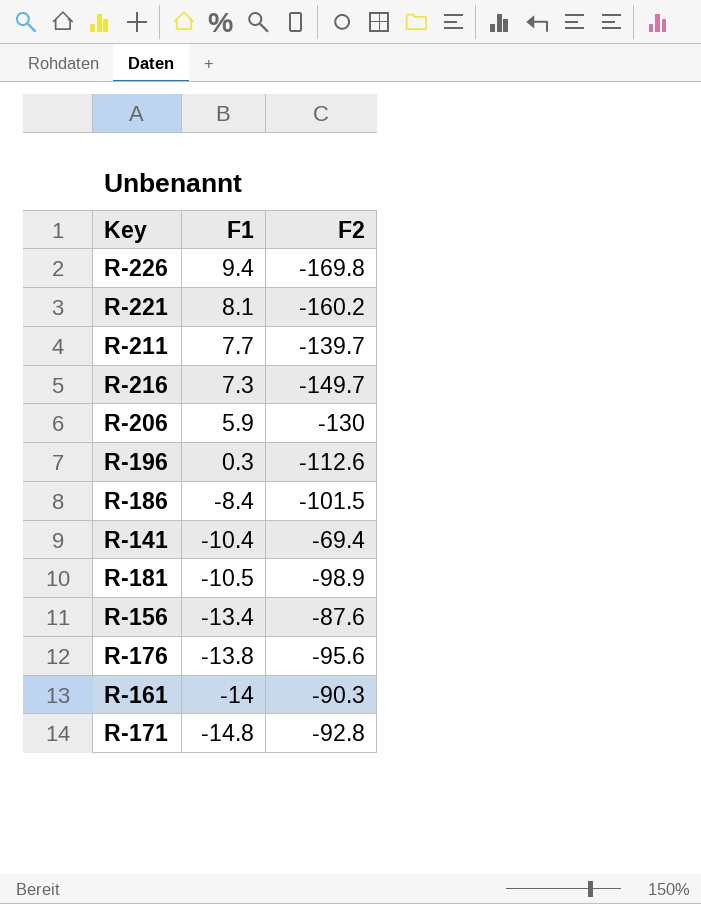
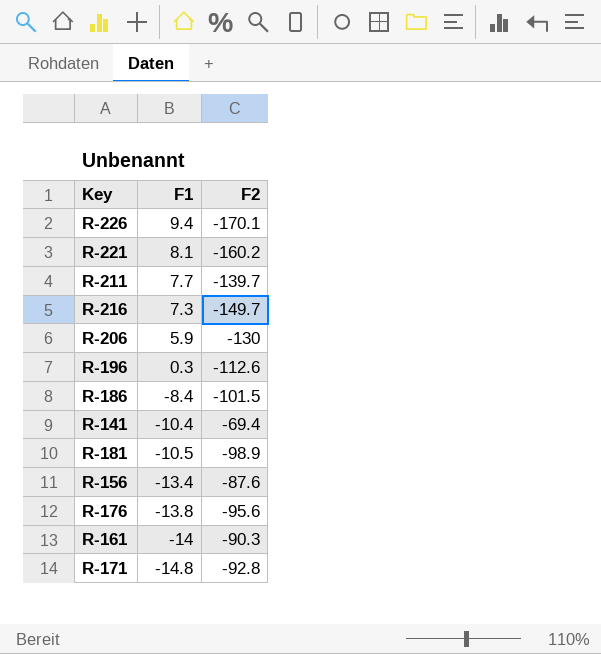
R-226 | F2: -169.8 -> -170.1

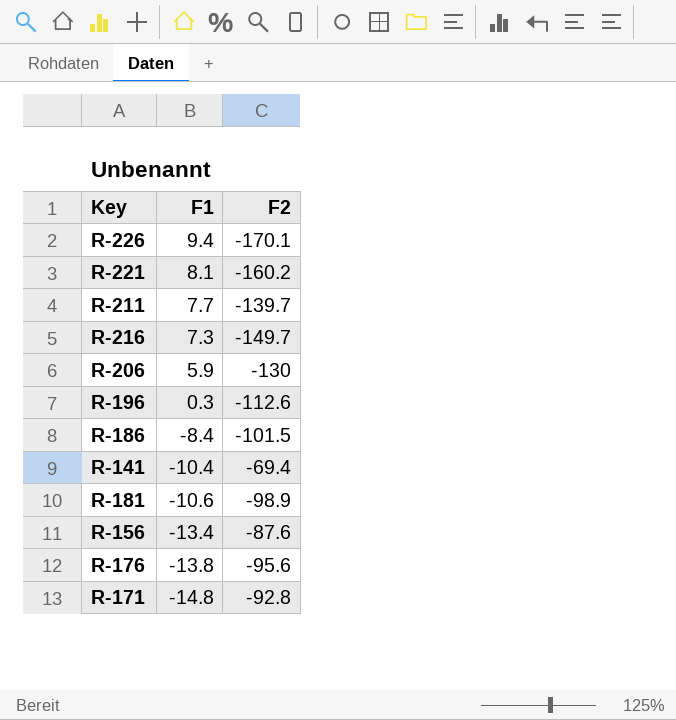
row R-161: -14 | -90.3 -> none
R-181 | F1: -10.5 -> -10.6

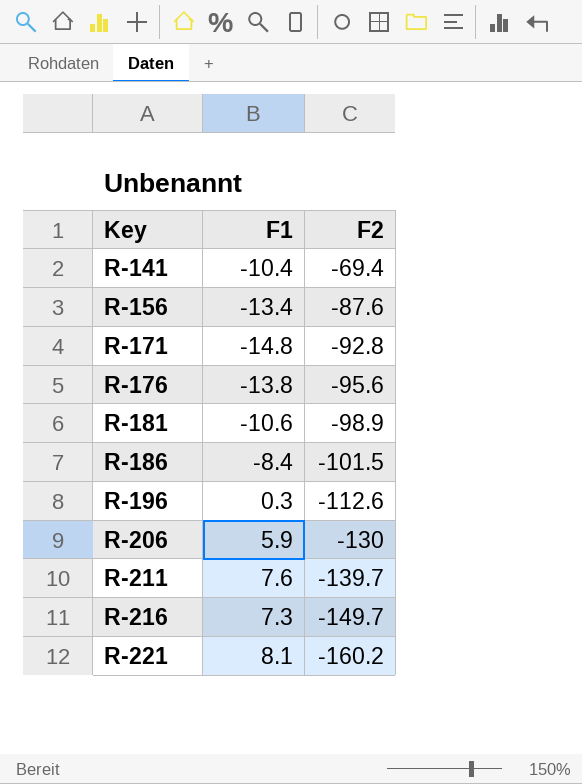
row order: F1 descending -> Key ascending
row R-226: 9.4 | -170.1 -> none
R-211 | F1: 7.7 -> 7.6

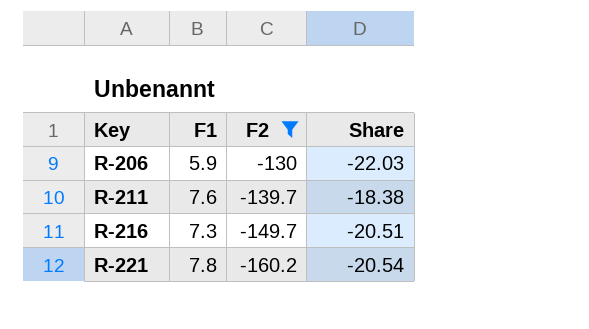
filter: none -> F2 <= -130
column Share | formula: none -> [F2] / [F1]
R-221 | F1: 8.1 -> 7.8

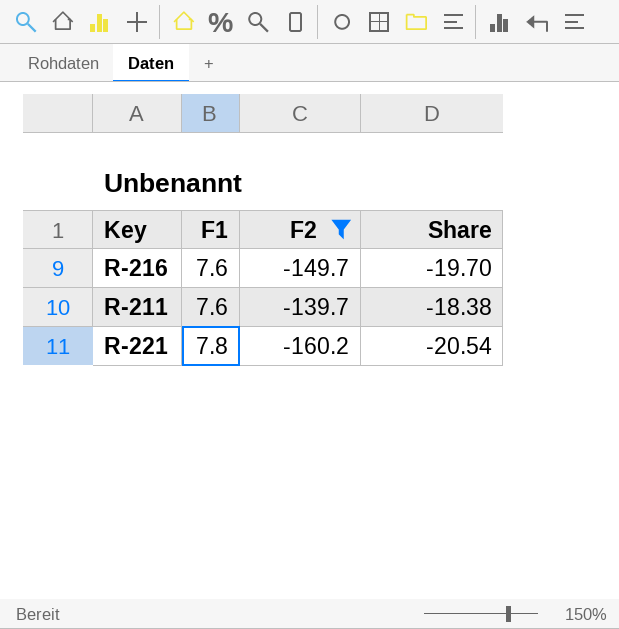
row order: Key ascending -> F1 ascending
row R-206: 5.9 | -130 | -22.03 -> none
R-216 | F1: 7.3 -> 7.6
R-216 | Share: -20.51 -> -19.70

